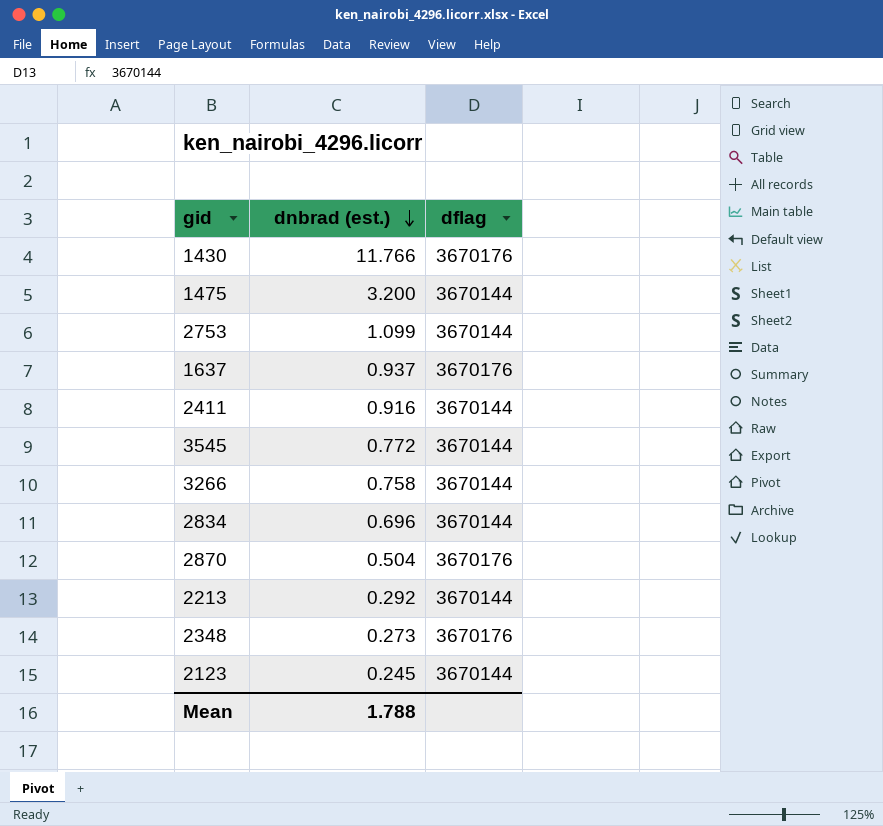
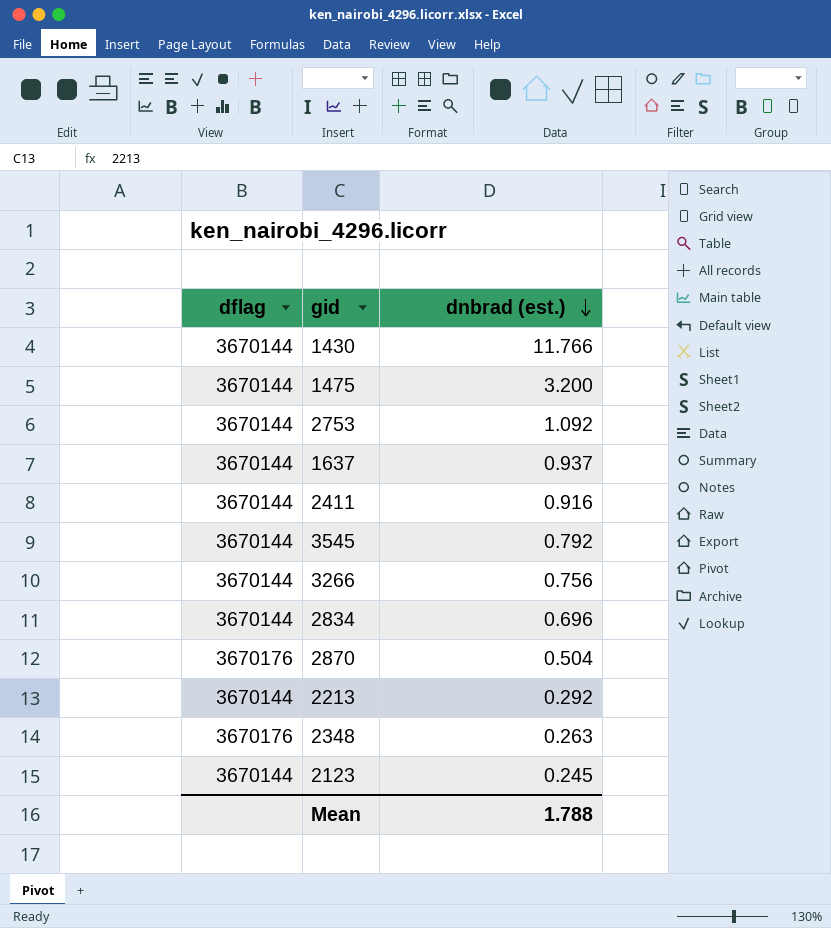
column dflag | position: 3 -> 1
1430 | dflag: 3670176 -> 3670144
2753 | dnbrad (est.): 1.099 -> 1.092
1637 | dflag: 3670176 -> 3670144
3545 | dnbrad (est.): 0.772 -> 0.792
3266 | dnbrad (est.): 0.758 -> 0.756
2348 | dnbrad (est.): 0.273 -> 0.263

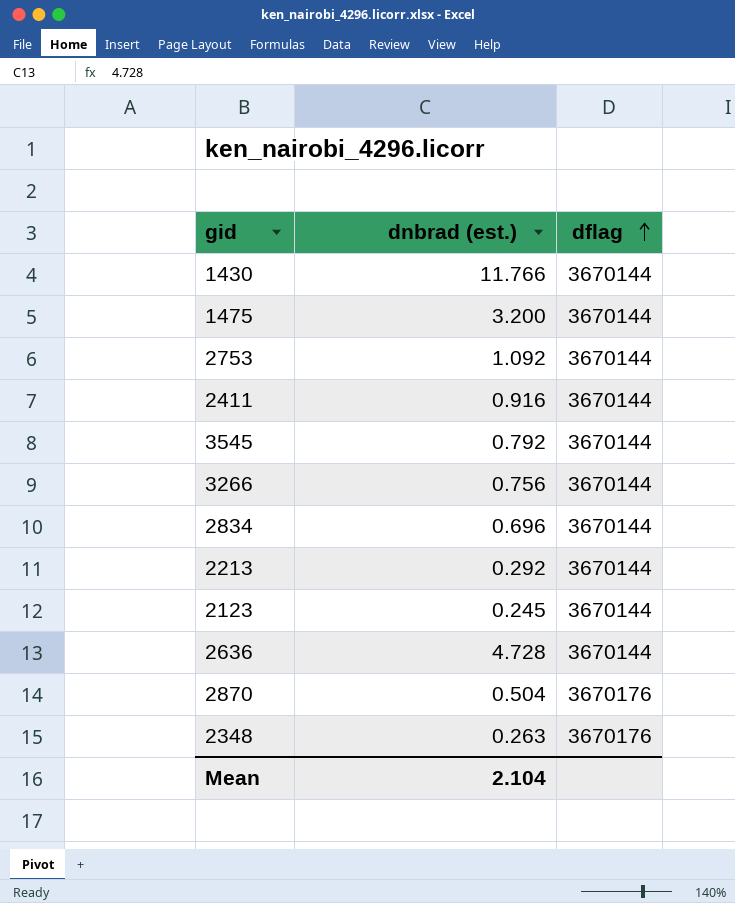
row order: dnbrad (est.) descending -> dflag ascending
column dflag | position: 1 -> 3
row 1637: 3670144 | 0.937 -> none
row 2636: none -> 4.728 | 3670144
Mean | dnbrad (est.): 1.788 -> 2.104

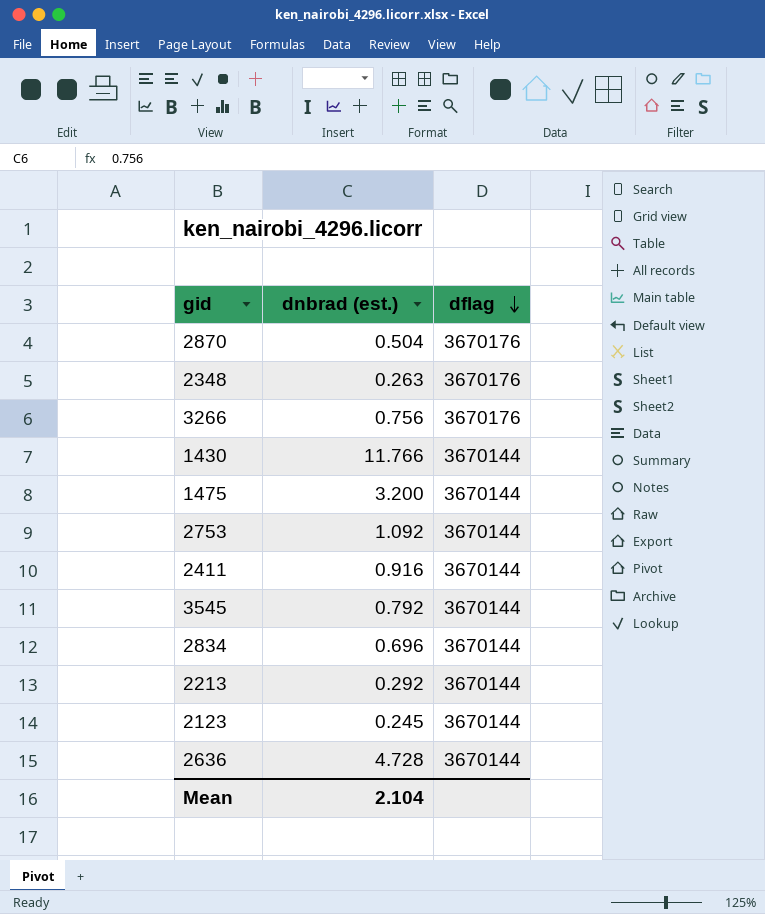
row order: dflag ascending -> dflag descending
3266 | dflag: 3670144 -> 3670176

